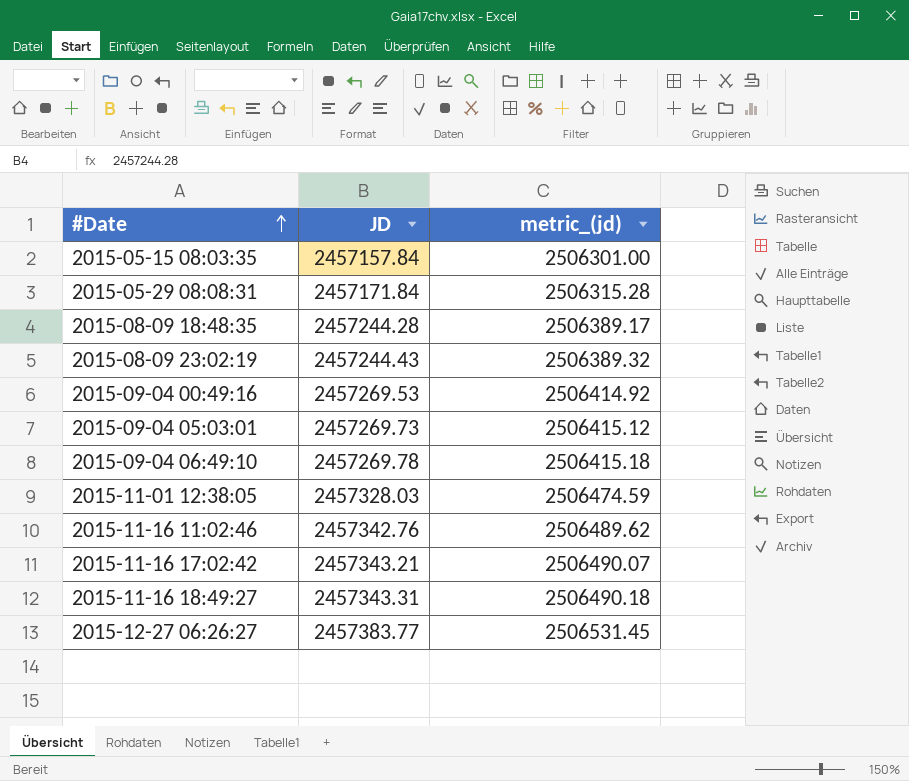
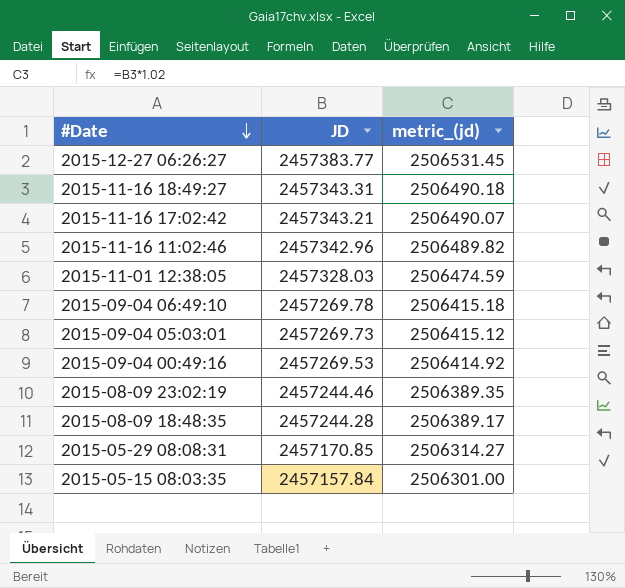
row order: #Date ascending -> #Date descending
2015-11-16 11:02:46 | JD: 2457342.76 -> 2457342.96
2015-11-16 11:02:46 | metric_(jd): 2506489.62 -> 2506489.82
2015-08-09 23:02:19 | JD: 2457244.43 -> 2457244.46
2015-08-09 23:02:19 | metric_(jd): 2506389.32 -> 2506389.35
2015-05-29 08:08:31 | JD: 2457171.84 -> 2457170.85
2015-05-29 08:08:31 | metric_(jd): 2506315.28 -> 2506314.27

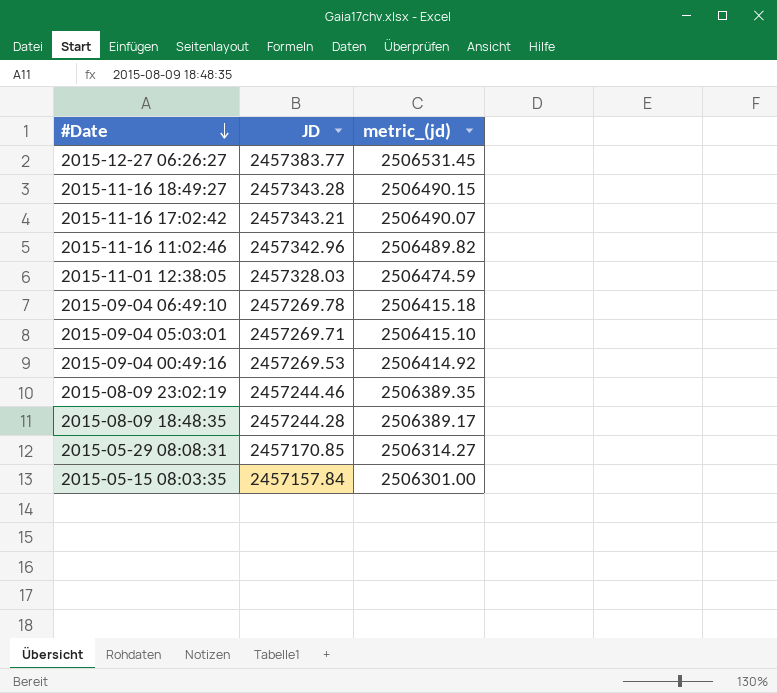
2015-11-16 18:49:27 | JD: 2457343.31 -> 2457343.28
2015-11-16 18:49:27 | metric_(jd): 2506490.18 -> 2506490.15
2015-09-04 05:03:01 | JD: 2457269.73 -> 2457269.71
2015-09-04 05:03:01 | metric_(jd): 2506415.12 -> 2506415.10

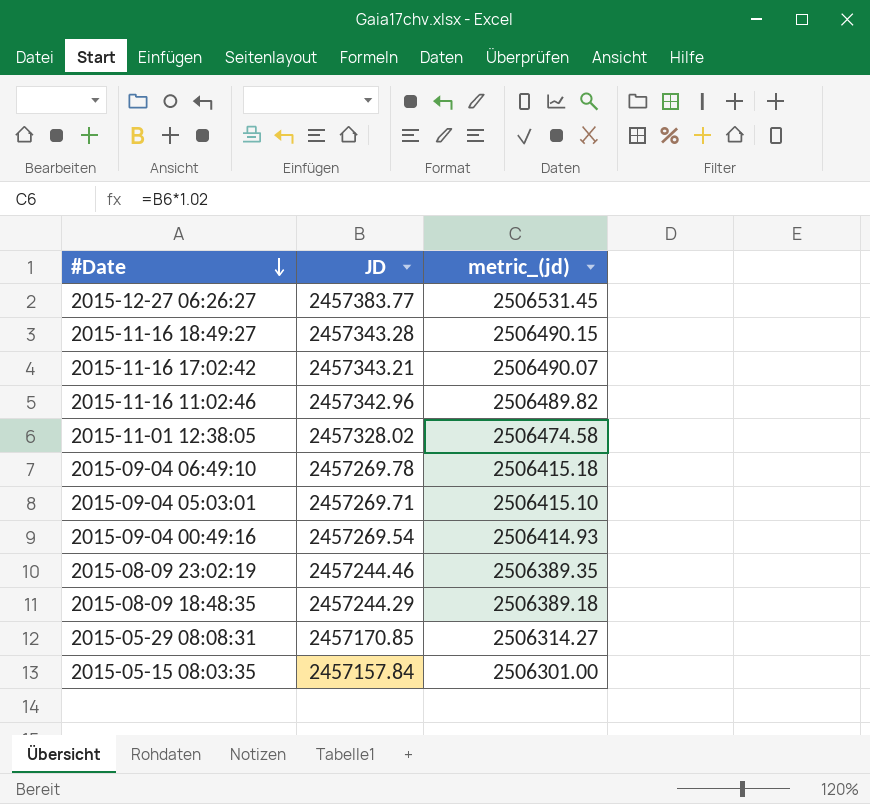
2015-11-01 12:38:05 | JD: 2457328.03 -> 2457328.02
2015-11-01 12:38:05 | metric_(jd): 2506474.59 -> 2506474.58
2015-09-04 00:49:16 | JD: 2457269.53 -> 2457269.54
2015-09-04 00:49:16 | metric_(jd): 2506414.92 -> 2506414.93
2015-08-09 18:48:35 | JD: 2457244.28 -> 2457244.29
2015-08-09 18:48:35 | metric_(jd): 2506389.17 -> 2506389.18

